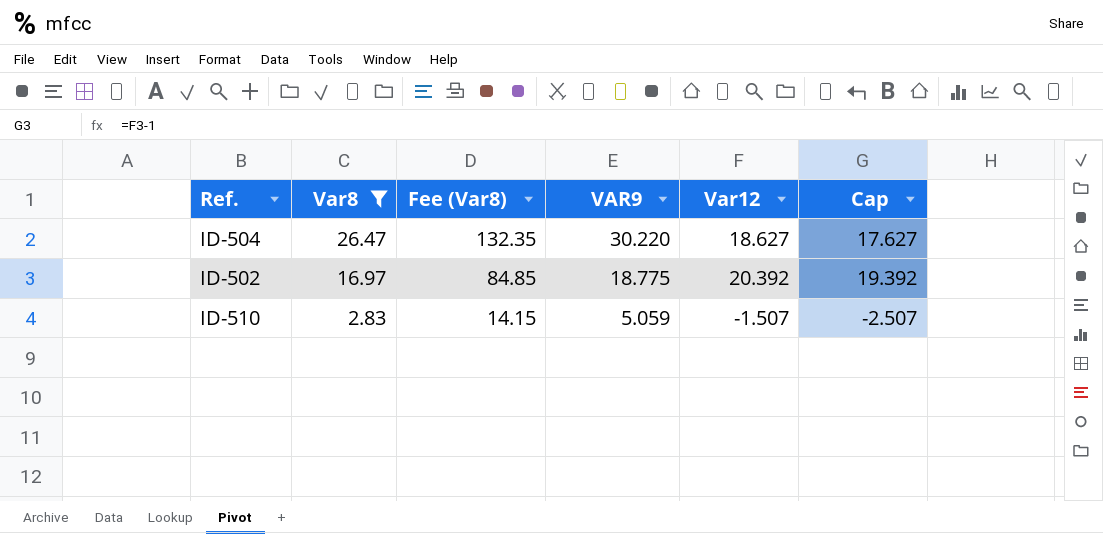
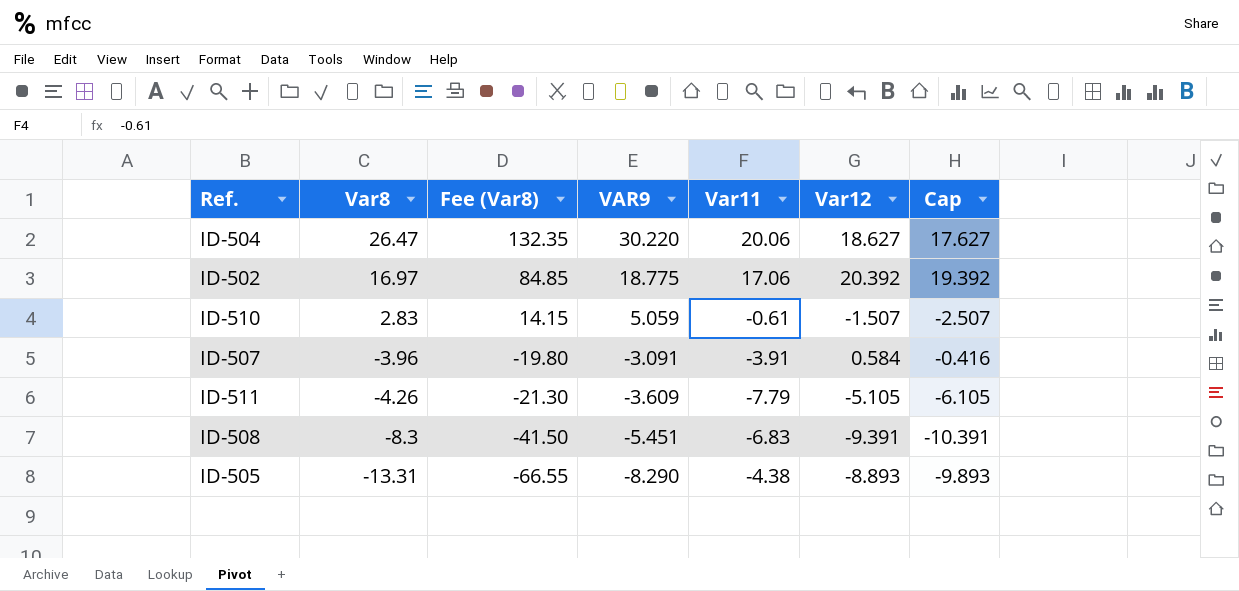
filter: Var8 >= 2.83 -> none
column Var11 | position: none -> 5

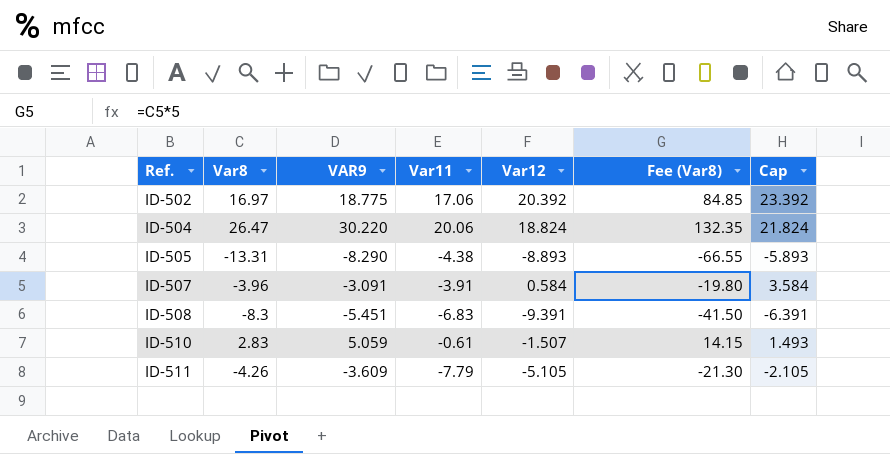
row order: Var8 descending -> Ref. ascending
column Fee (Var8) | position: 3 -> 6
column Cap | formula: [Var12] - 1 -> [Var12] + 3
ID-504 | Var12: 18.627 -> 18.824

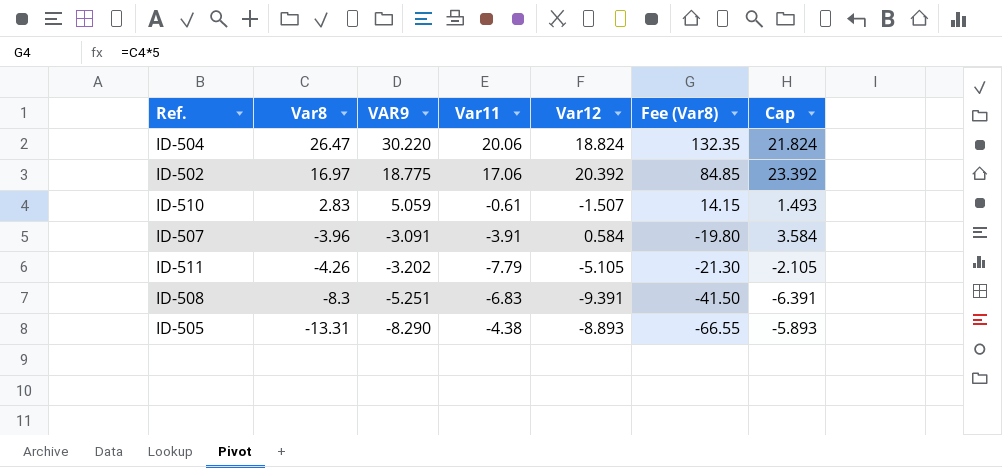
row order: Ref. ascending -> Var8 descending
ID-511 | VAR9: -3.609 -> -3.202
ID-508 | VAR9: -5.451 -> -5.251

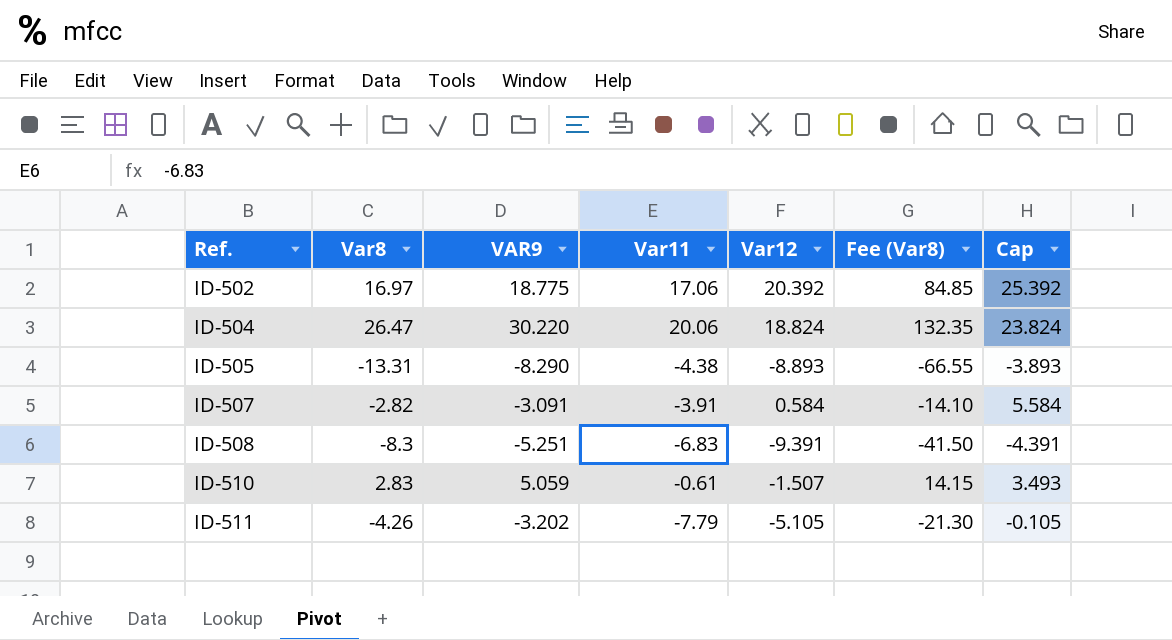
row order: Var8 descending -> Ref. ascending
column Cap | formula: [Var12] + 3 -> [Var12] + 5
ID-507 | Var8: -3.96 -> -2.82
ID-507 | Fee (Var8): -19.80 -> -14.10

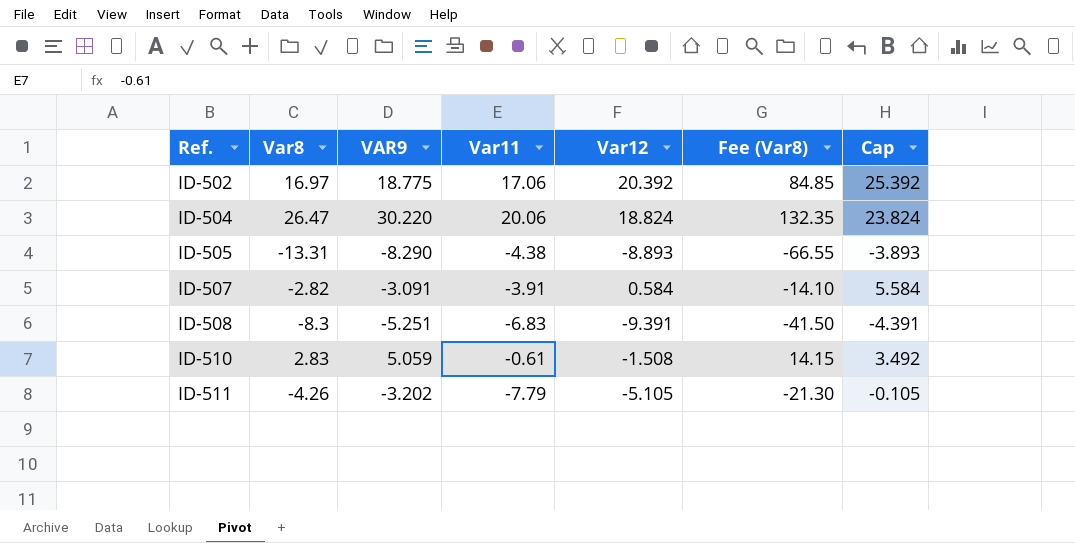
ID-510 | Var12: -1.507 -> -1.508
ID-510 | Cap: 3.493 -> 3.492

